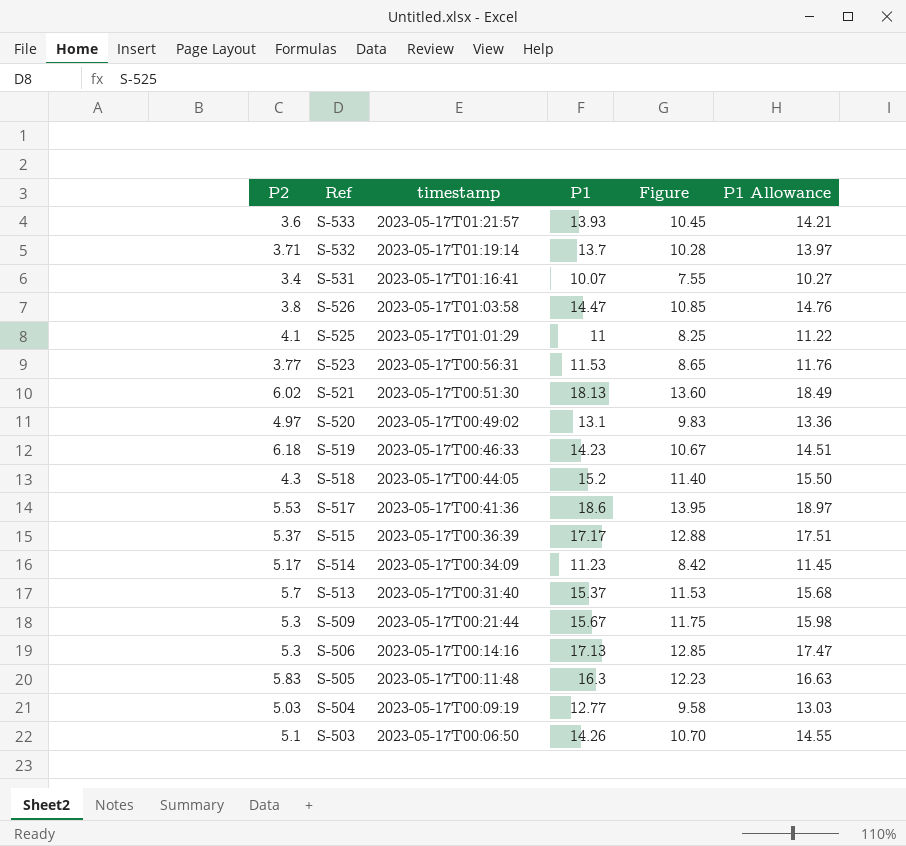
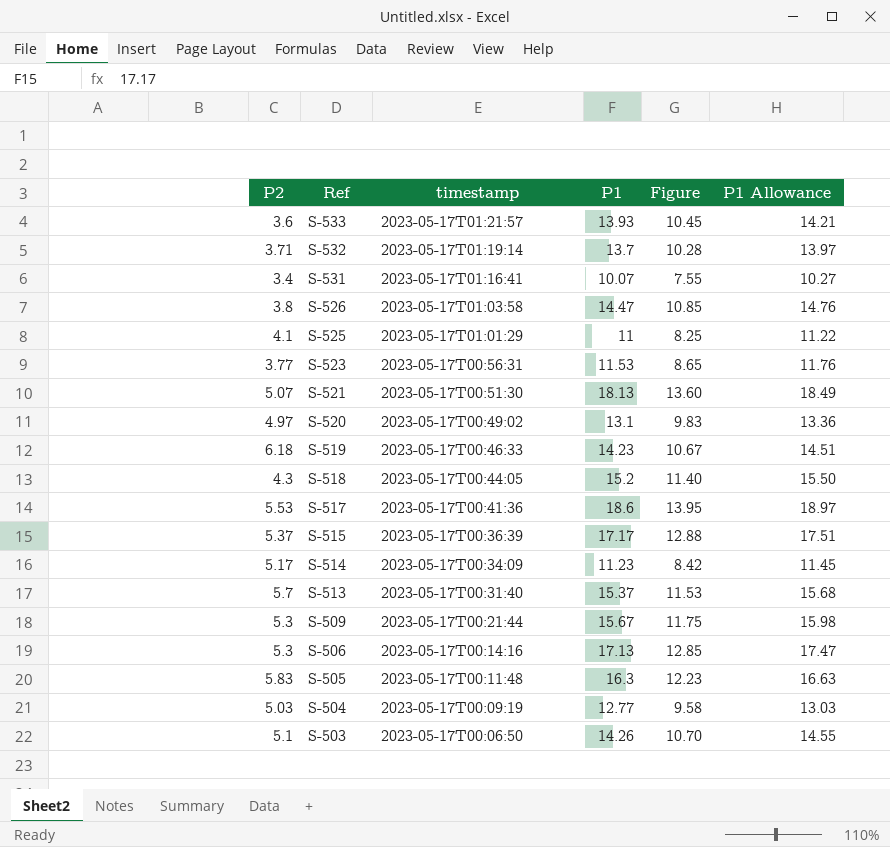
S-521 | P2: 6.02 -> 5.07

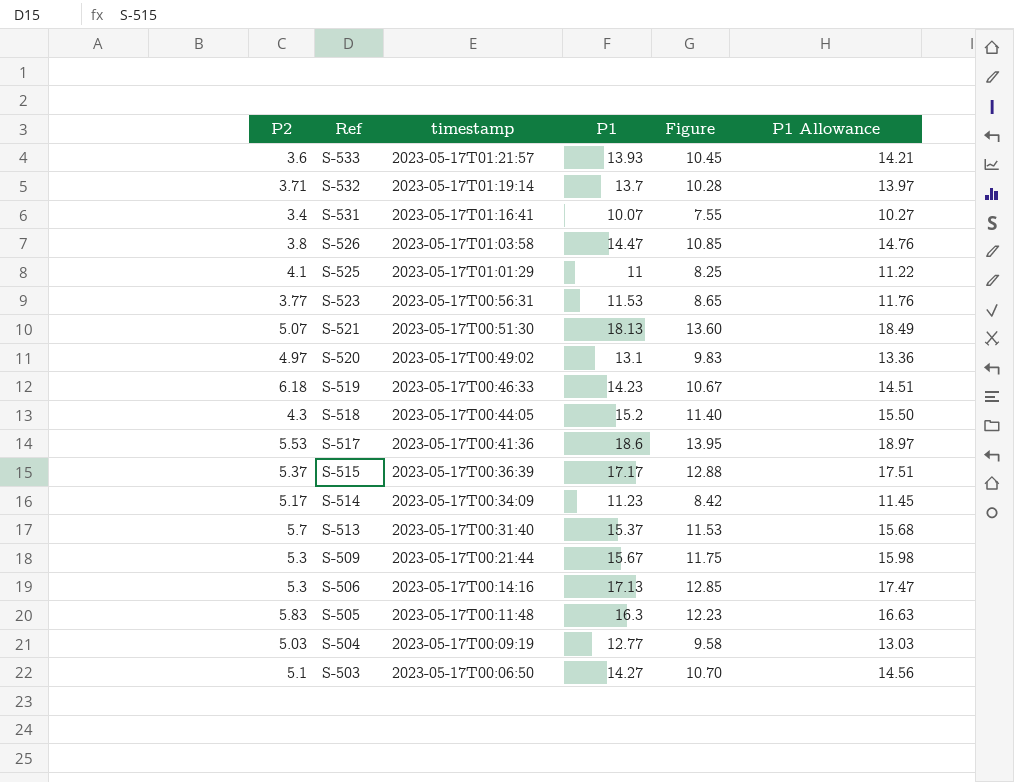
S-503 | P1: 14.26 -> 14.27
S-503 | P1 Allowance: 14.55 -> 14.56

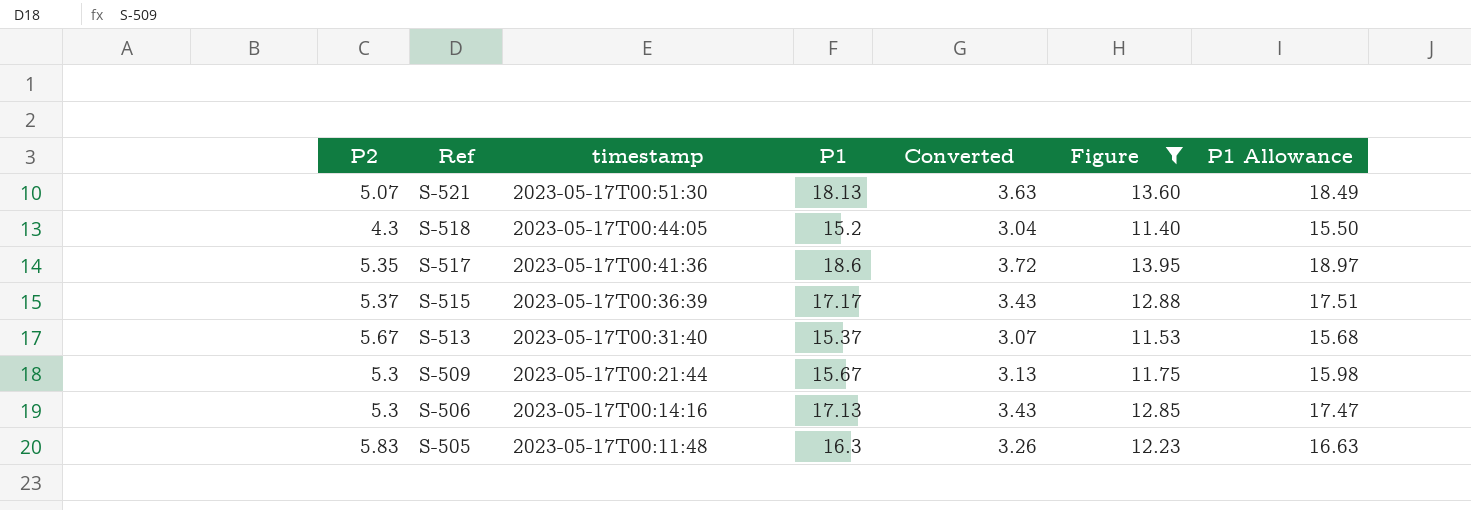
filter: none -> Figure >= 11.40
column Converted | formula: none -> [P1] * 0.2
S-517 | P2: 5.53 -> 5.35
S-513 | P2: 5.7 -> 5.67

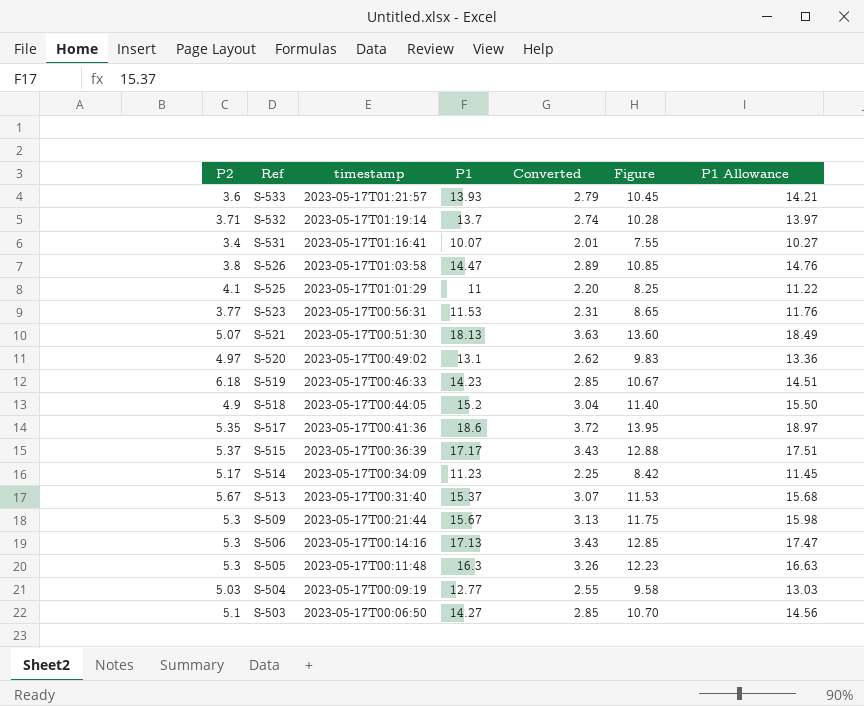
filter: Figure >= 11.40 -> none
S-518 | P2: 4.3 -> 4.9
S-505 | P2: 5.83 -> 5.3

